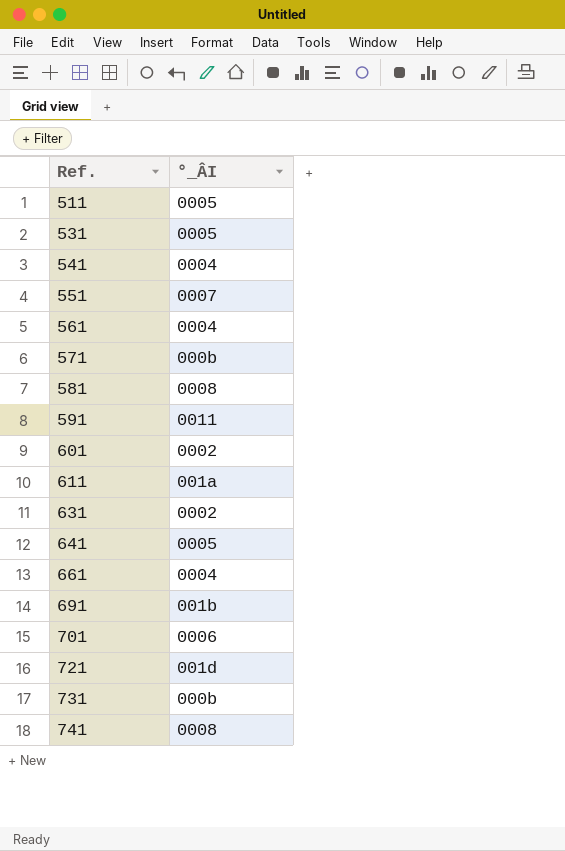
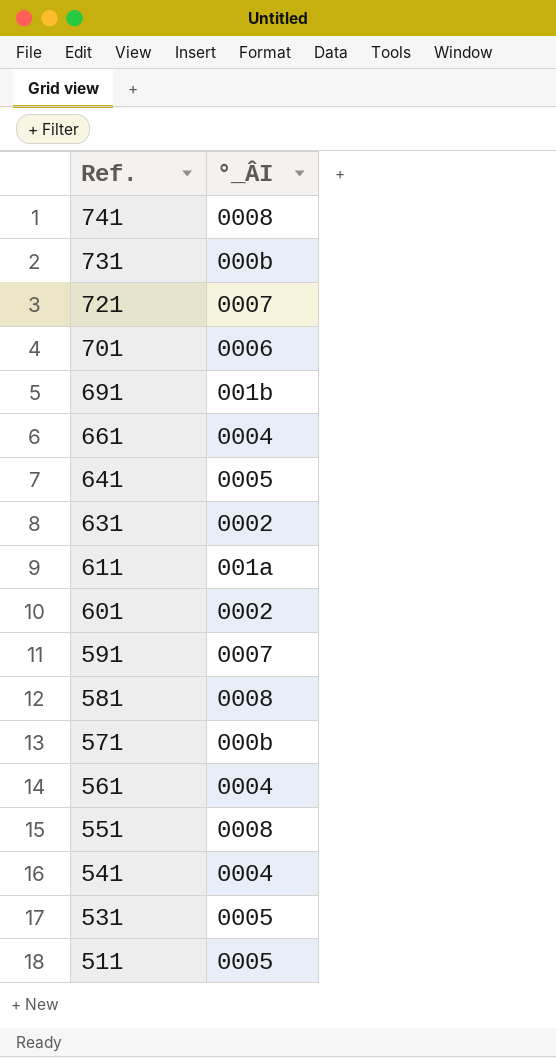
row order: Ref. ascending -> Ref. descending
721 | °_ÂI: 001d -> 0007
591 | °_ÂI: 0011 -> 0007
551 | °_ÂI: 0007 -> 0008

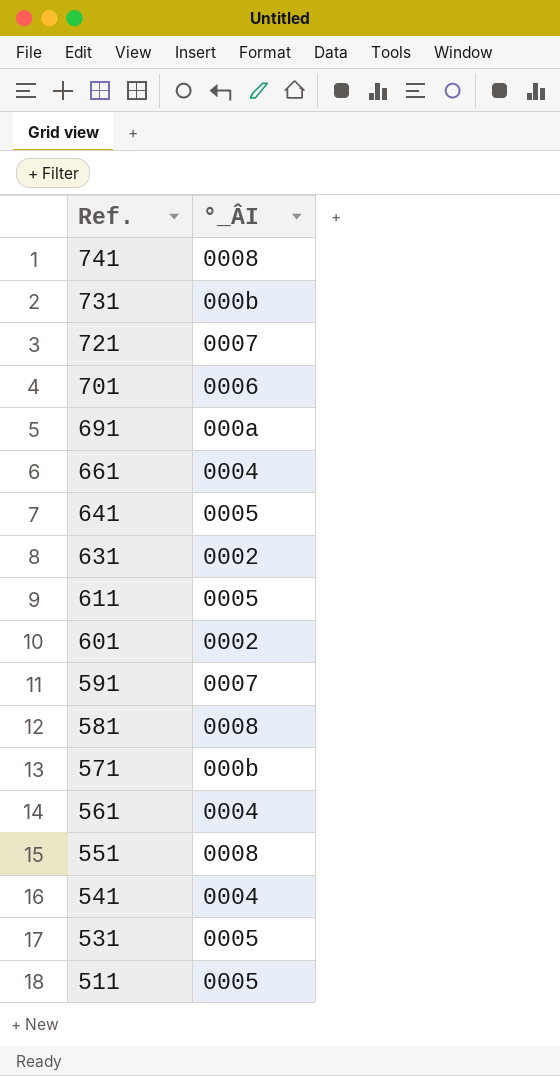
691 | °_ÂI: 001b -> 000a
611 | °_ÂI: 001a -> 0005

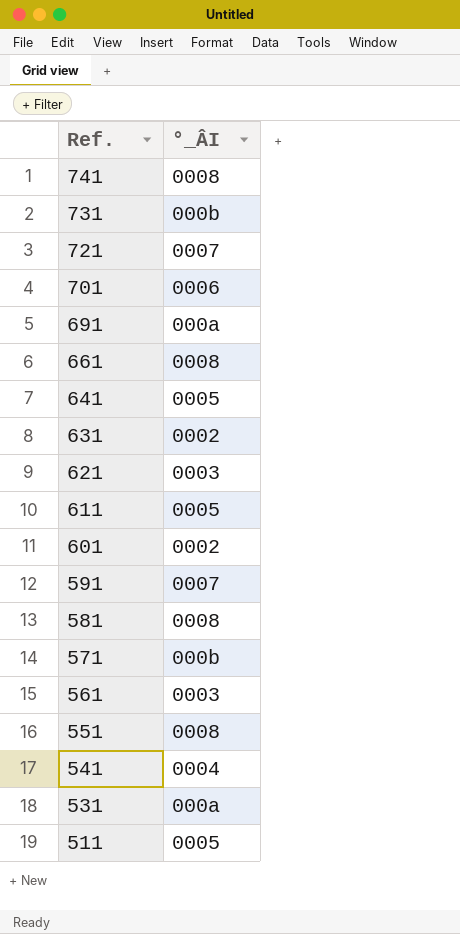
661 | °_ÂI: 0004 -> 0008
row 621: none -> 0003
561 | °_ÂI: 0004 -> 0003
531 | °_ÂI: 0005 -> 000a

